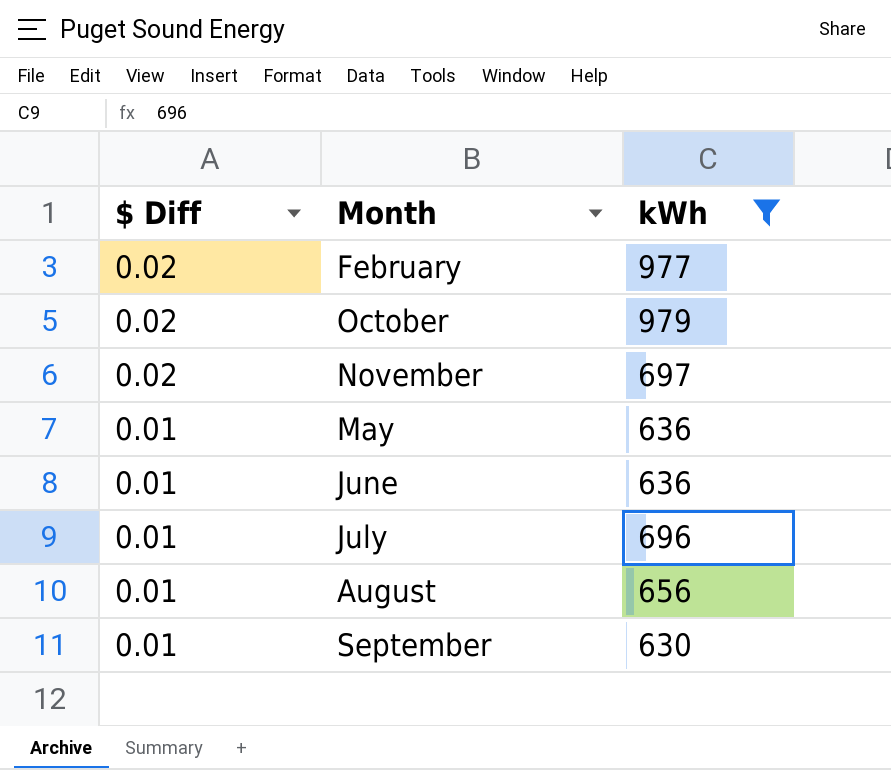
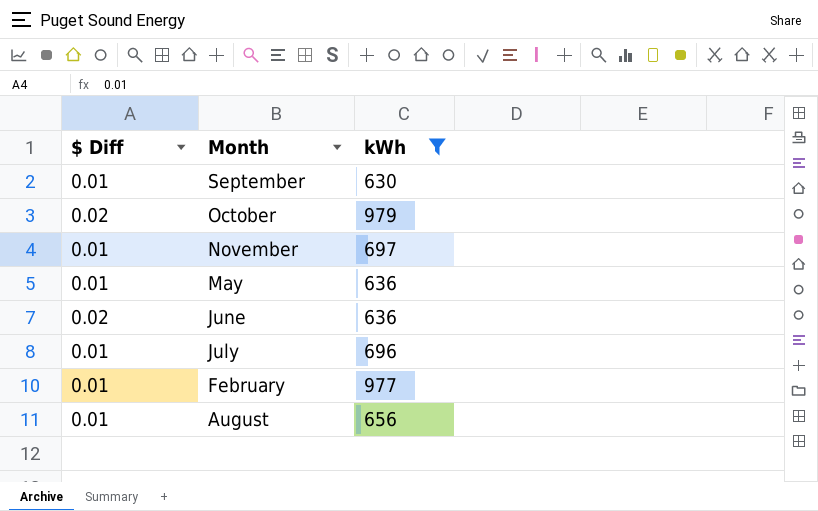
row order: $ Diff descending -> Month descending
November | $ Diff: 0.02 -> 0.01
June | $ Diff: 0.01 -> 0.02
February | $ Diff: 0.02 -> 0.01

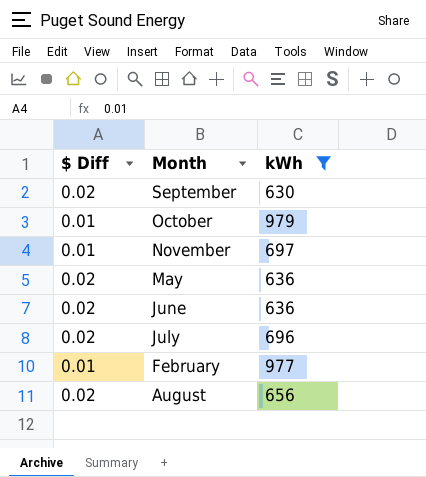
September | $ Diff: 0.01 -> 0.02
October | $ Diff: 0.02 -> 0.01
May | $ Diff: 0.01 -> 0.02
July | $ Diff: 0.01 -> 0.02
August | $ Diff: 0.01 -> 0.02

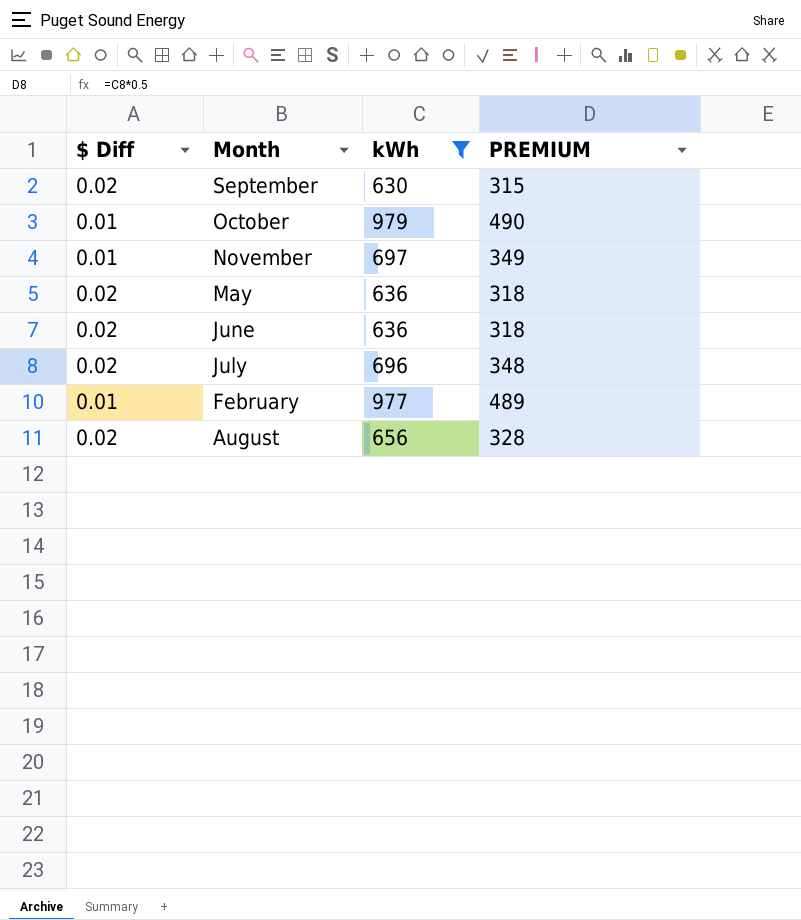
column PREMIUM | formula: none -> [kWh] * 0.5

